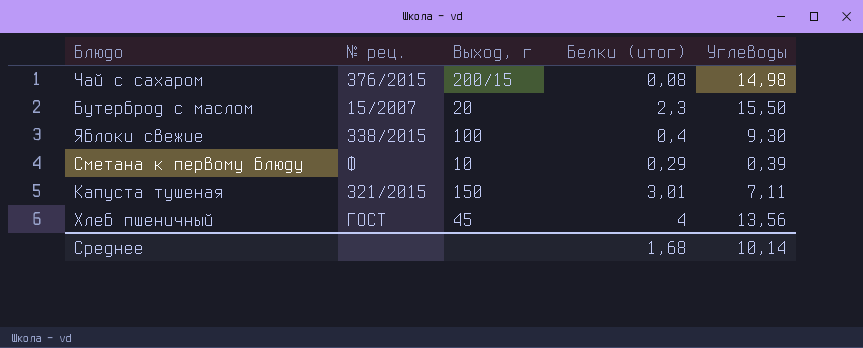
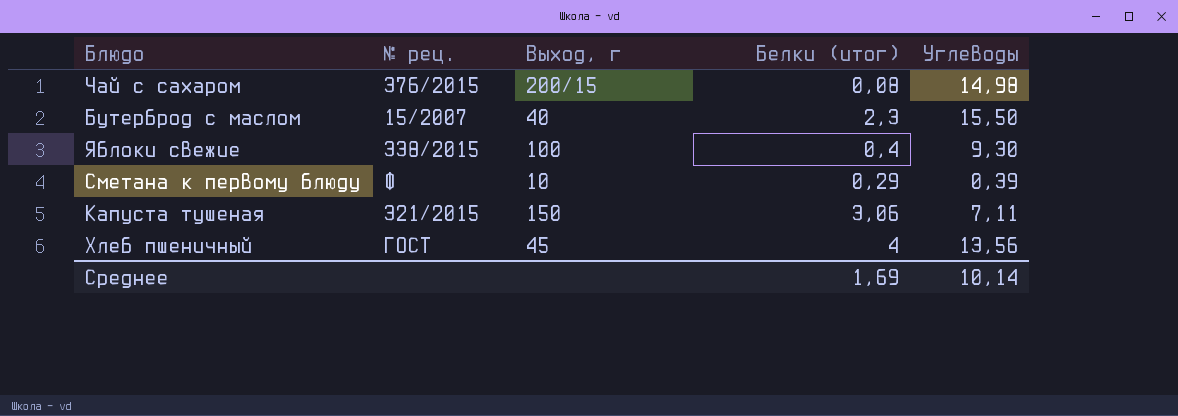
Бутерброд с маслом | Выход, г: 20 -> 40
Капуста тушеная | Белки (итог): 3,01 -> 3,06
Среднее | Белки (итог): 1,68 -> 1,69

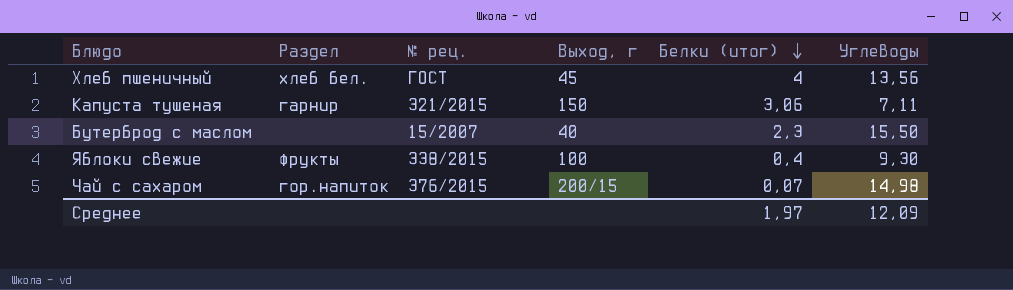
row order: none -> Белки (итог) descending
column Раздел | position: none -> 2
row Сметана к первому блюду: Ф | 10 | 0,29 | 0,39 -> none
Чай с сахаром | Белки (итог): 0,08 -> 0,07
Среднее | Белки (итог): 1,69 -> 1,97
Среднее | Углеводы: 10,14 -> 12,09

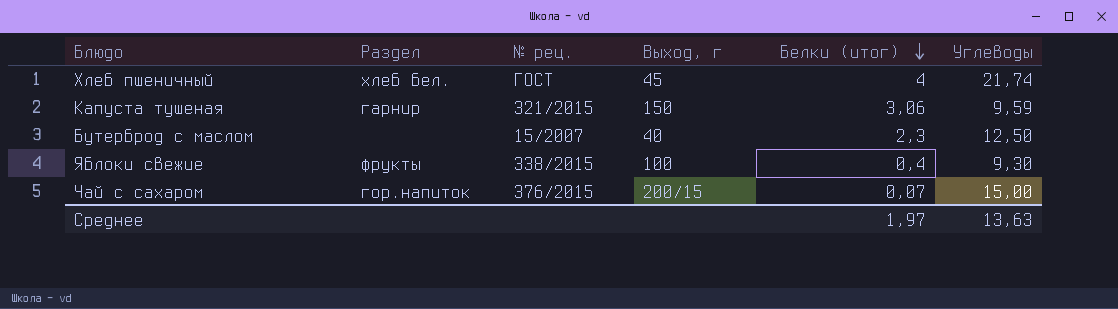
Хлеб пшеничный | Углеводы: 13,56 -> 21,74
Капуста тушеная | Углеводы: 7,11 -> 9,59
Бутерброд с маслом | Углеводы: 15,50 -> 12,50
Чай с сахаром | Углеводы: 14,98 -> 15,00
Среднее | Углеводы: 12,09 -> 13,63

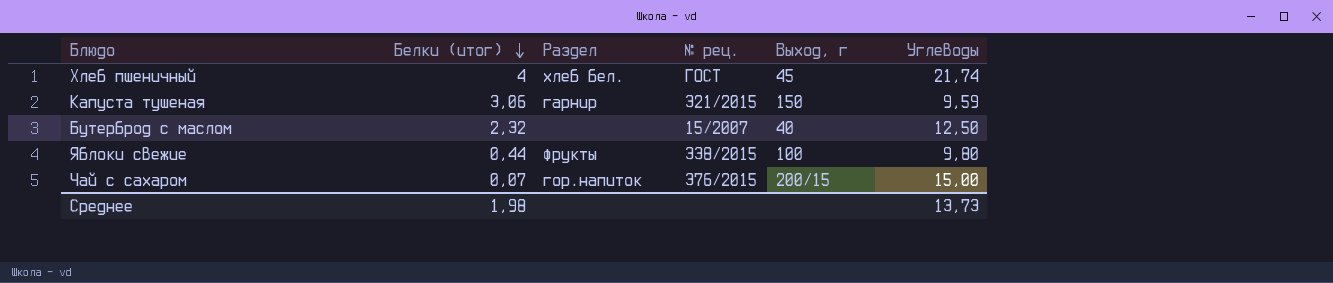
column Белки (итог) | position: 5 -> 2
Бутерброд с маслом | Белки (итог): 2,3 -> 2,32
Яблоки свежие | Белки (итог): 0,4 -> 0,44
Яблоки свежие | Углеводы: 9,30 -> 9,80
Среднее | Белки (итог): 1,97 -> 1,98
Среднее | Углеводы: 13,63 -> 13,73

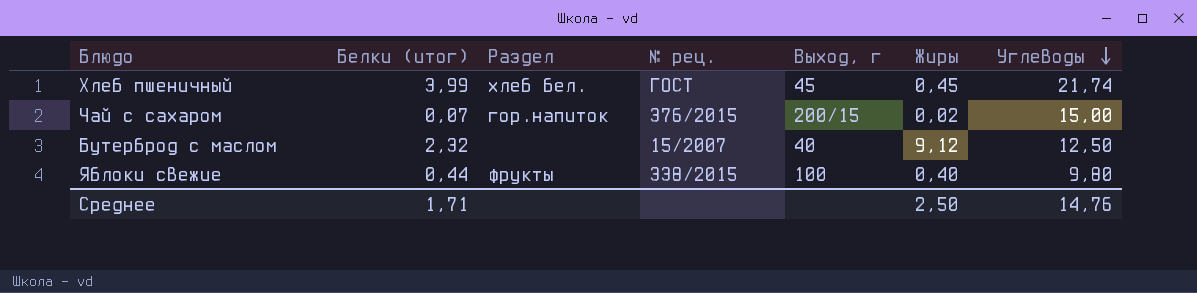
row order: Белки (итог) descending -> Углеводы descending
column Жиры | position: none -> 6
row Капуста тушеная: 3,06 | гарнир | 321/2015 | 150 | 9,59 -> none
Хлеб пшеничный | Белки (итог): 4 -> 3,99
Среднее | Белки (итог): 1,98 -> 1,71
Среднее | Углеводы: 13,73 -> 14,76

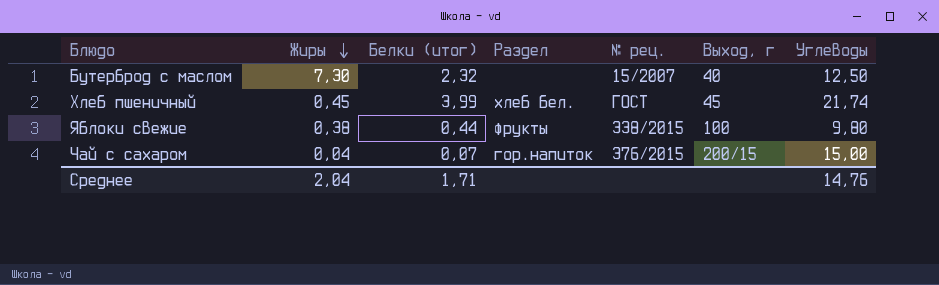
row order: Углеводы descending -> Жиры descending
column Жиры | position: 6 -> 2
Бутерброд с маслом | Жиры: 9,12 -> 7,30
Яблоки свежие | Жиры: 0,40 -> 0,38
Чай с сахаром | Жиры: 0,02 -> 0,04
Среднее | Жиры: 2,50 -> 2,04

